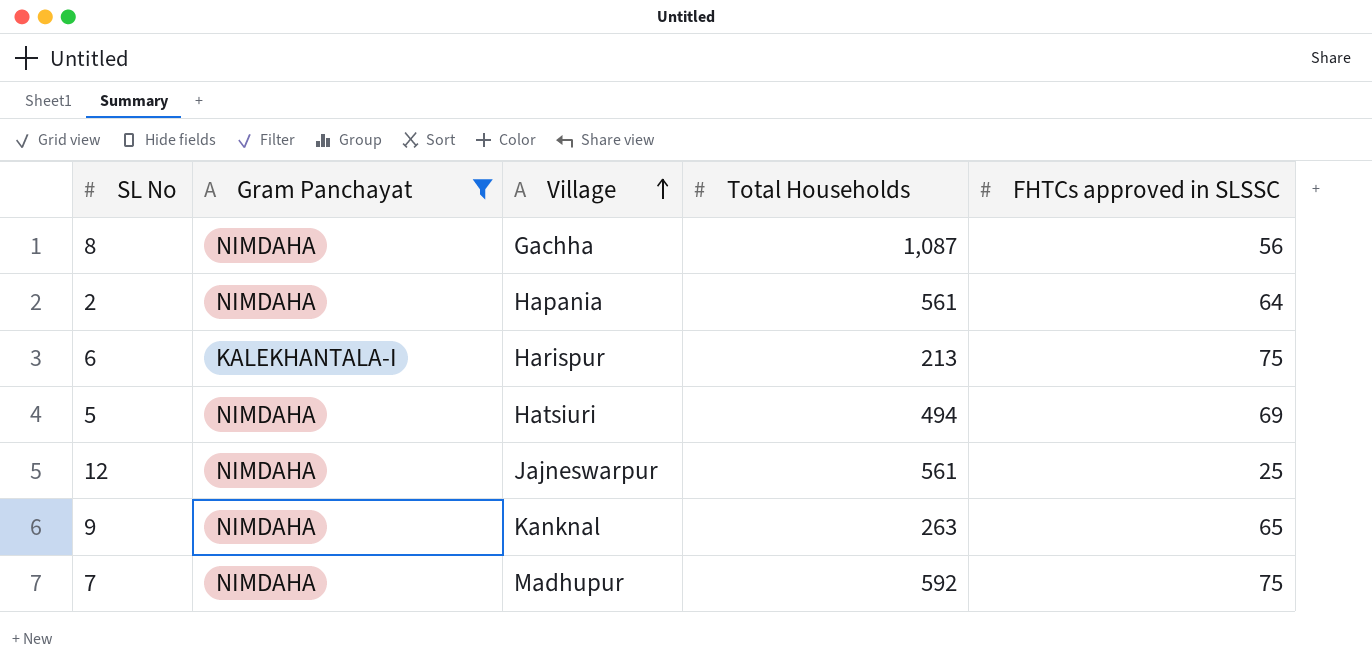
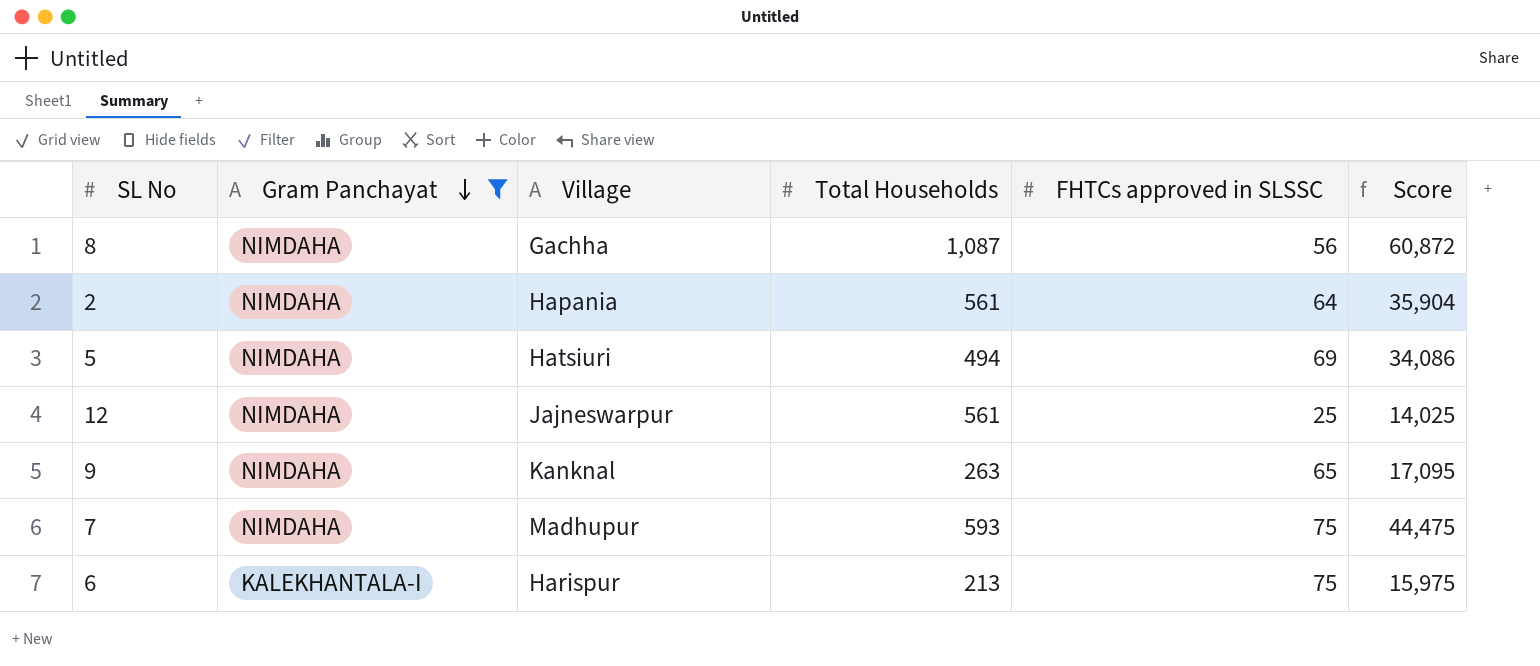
row order: Village ascending -> Gram Panchayat descending
column Score | formula: none -> [Total Households] * [FHTCs approved in SLSSC]
7 | Total Households: 592 -> 593

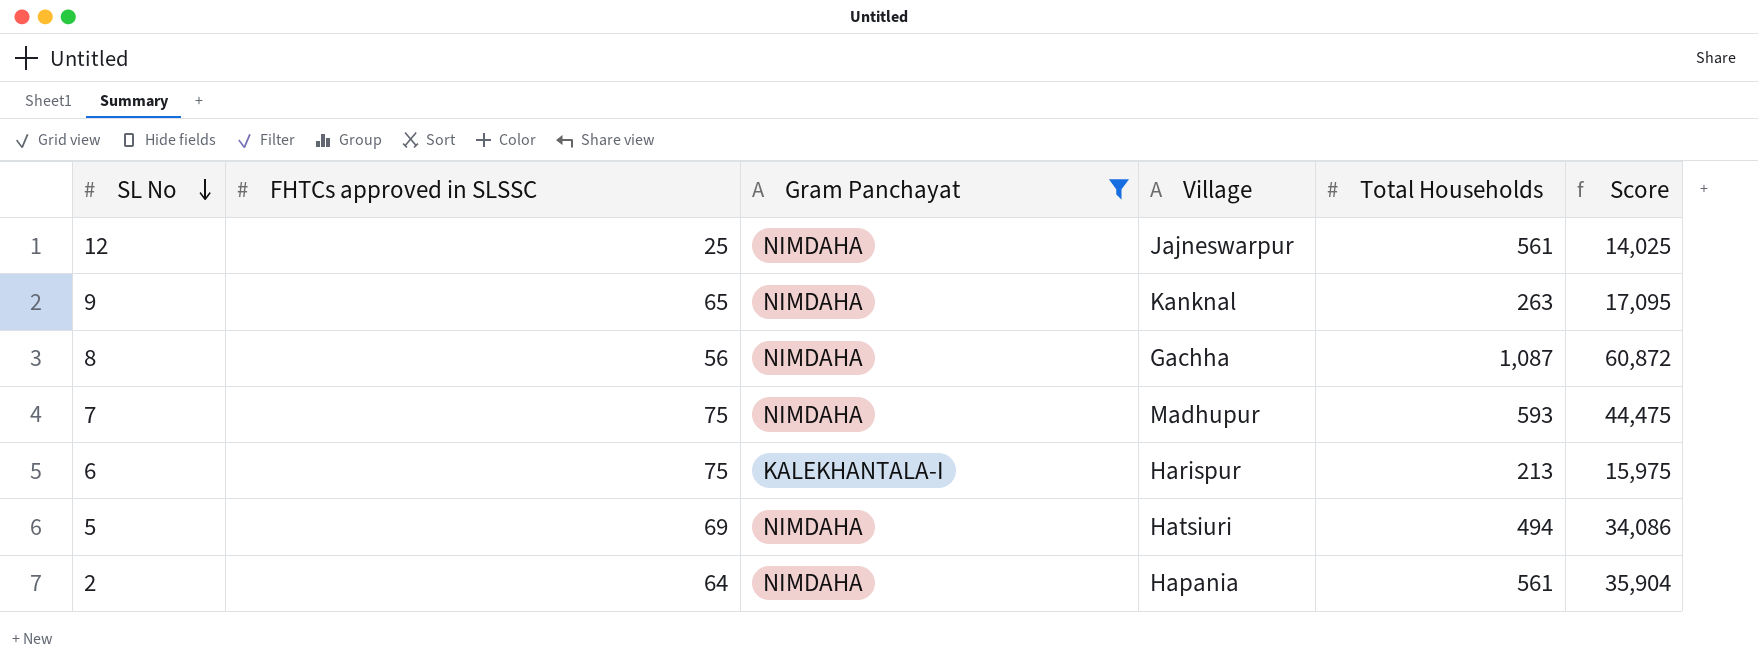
row order: Gram Panchayat descending -> SL No descending
column FHTCs approved in SLSSC | position: 5 -> 2

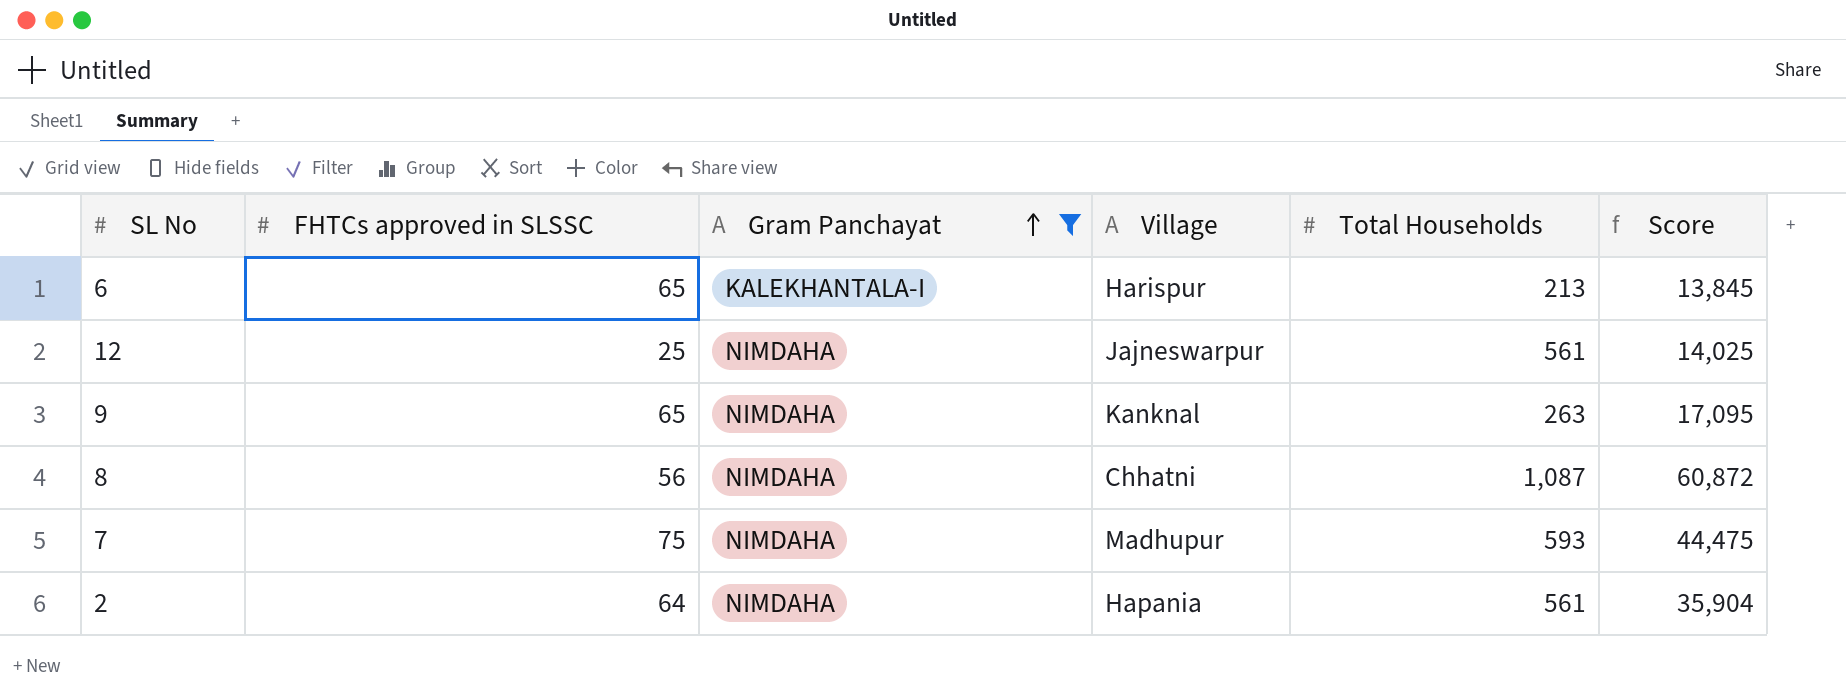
row order: SL No descending -> Gram Panchayat ascending
row 5: 69 | NIMDAHA | Hatsiuri | 494 | 34,086 -> none
6 | FHTCs approved in SLSSC: 75 -> 65
6 | Score: 15,975 -> 13,845
8 | Village: Gachha -> Chhatni

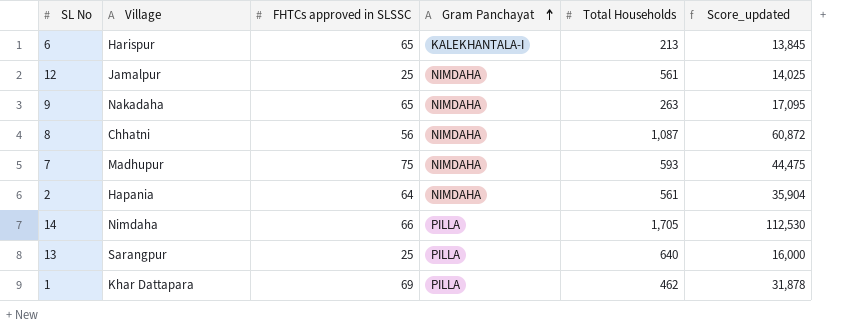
filter: Gram Panchayat != PILLA -> none
column Village | position: 4 -> 2
column name: Score -> Score_updated
12 | Village: Jajneswarpur -> Jamalpur
9 | Village: Kanknal -> Nakadaha

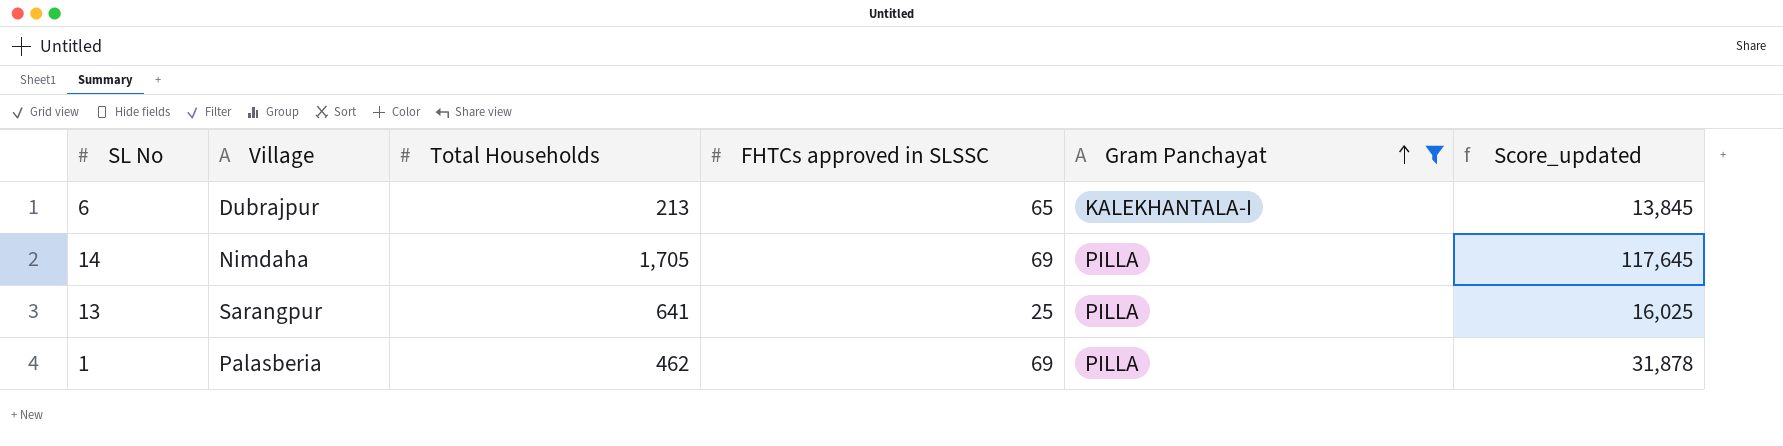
filter: none -> Gram Panchayat != NIMDAHA
column Total Households | position: 5 -> 3
6 | Village: Harispur -> Dubrajpur
14 | FHTCs approved in SLSSC: 66 -> 69
14 | Score_updated: 112,530 -> 117,645
13 | Total Households: 640 -> 641
13 | Score_updated: 16,000 -> 16,025
1 | Village: Khar Dattapara -> Palasberia

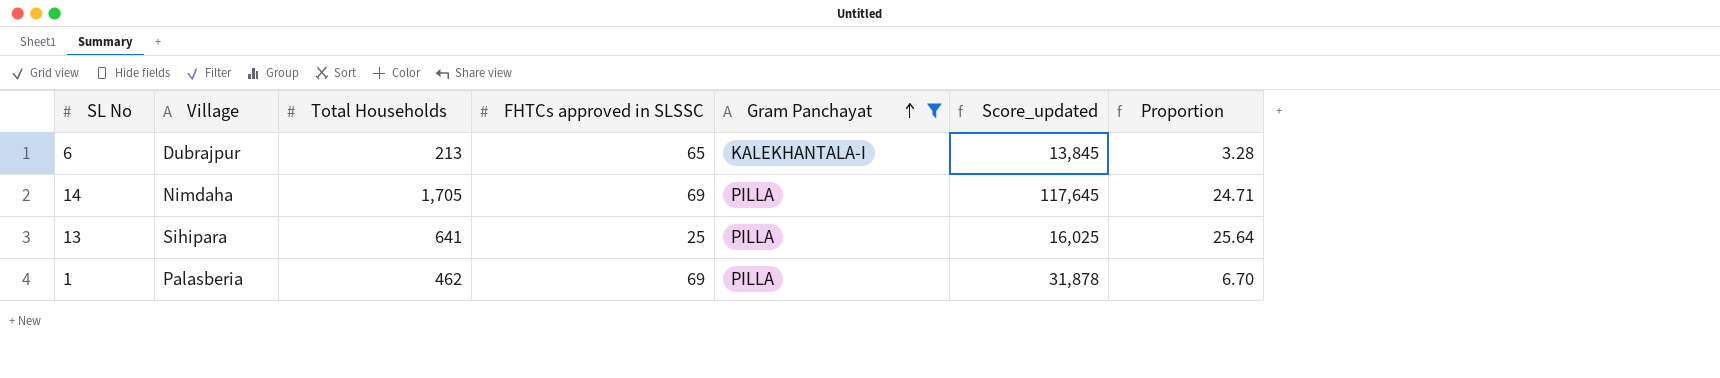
column Proportion | formula: none -> [Total Households] / [FHTCs approved in SLSSC]
13 | Village: Sarangpur -> Sihipara

